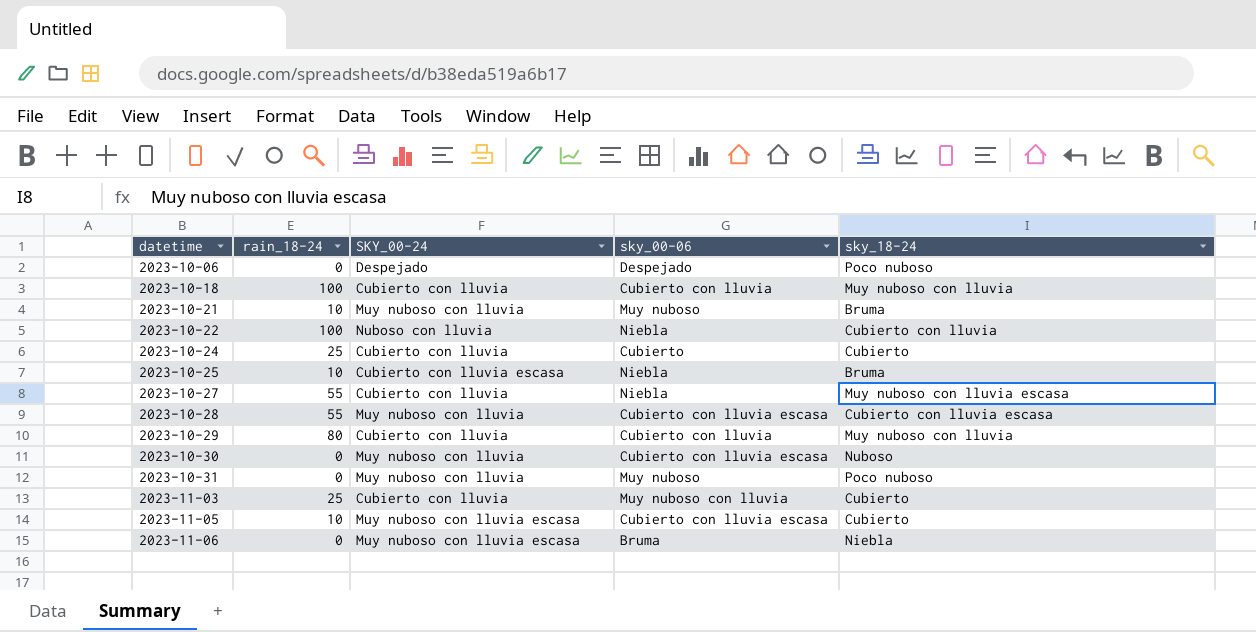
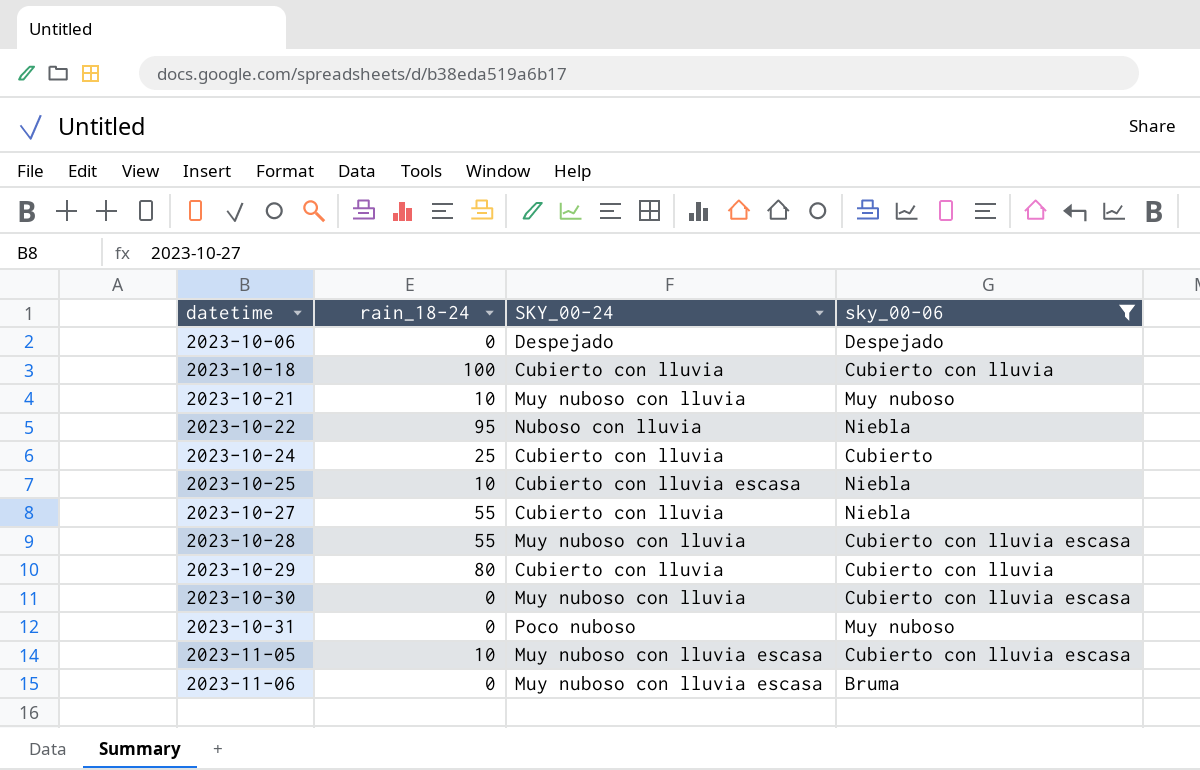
filter: none -> sky_00-06 != Muy nuboso con lluvia
column sky_18-24 | position: 5 -> none
2023-10-22 | rain_18-24: 100 -> 95
2023-10-31 | SKY_00-24: Muy nuboso con lluvia -> Poco nuboso

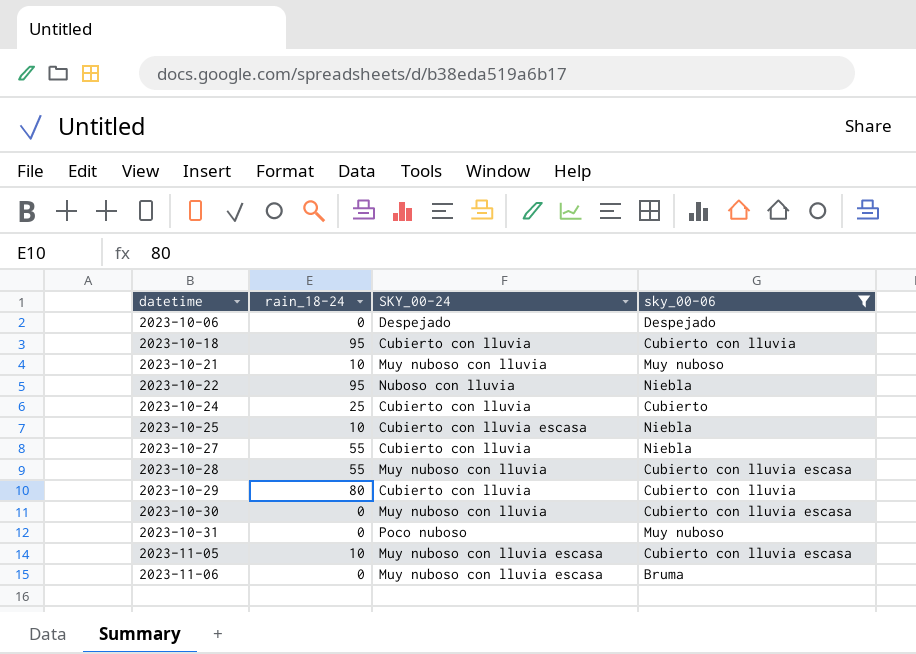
2023-10-18 | rain_18-24: 100 -> 95

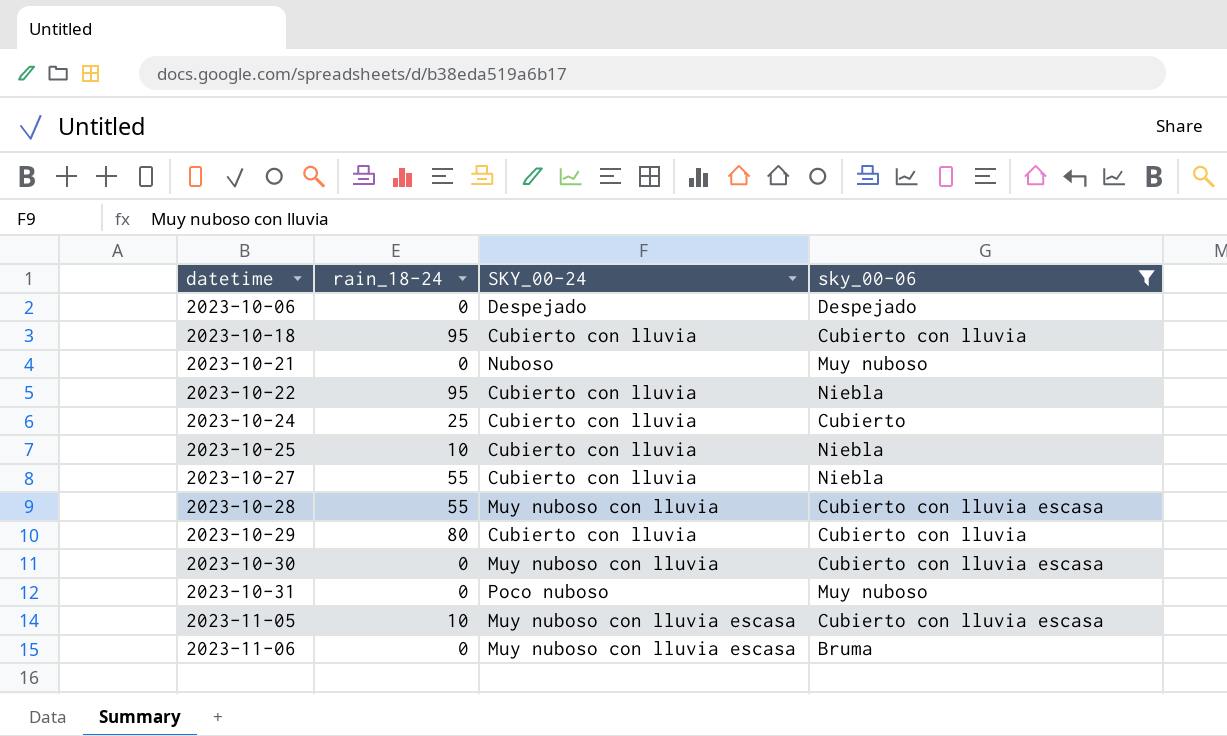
2023-10-21 | rain_18-24: 10 -> 0
2023-10-21 | SKY_00-24: Muy nuboso con lluvia -> Nuboso
2023-10-22 | SKY_00-24: Nuboso con lluvia -> Cubierto con lluvia
2023-10-25 | SKY_00-24: Cubierto con lluvia escasa -> Cubierto con lluvia

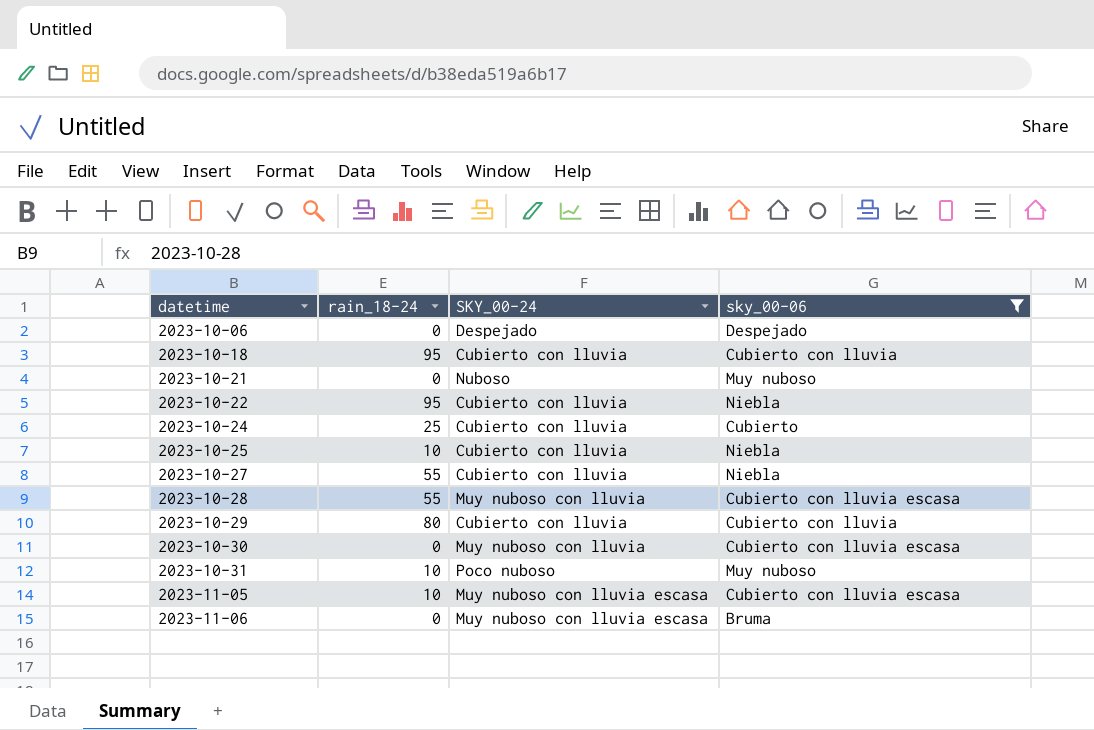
2023-10-31 | rain_18-24: 0 -> 10

